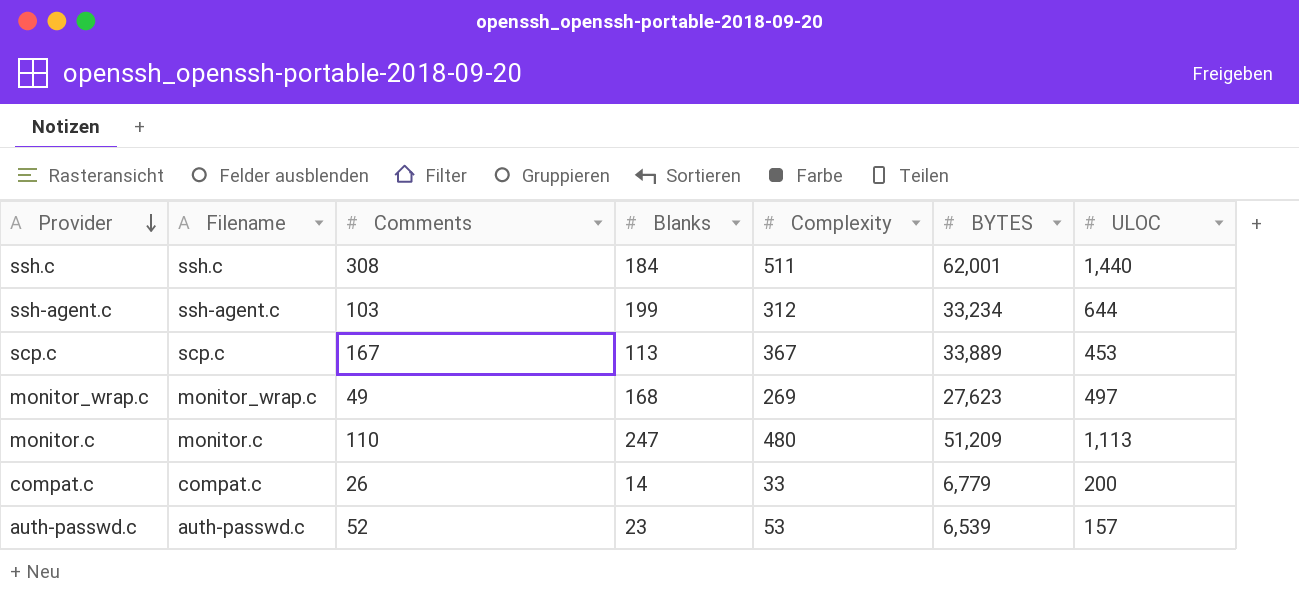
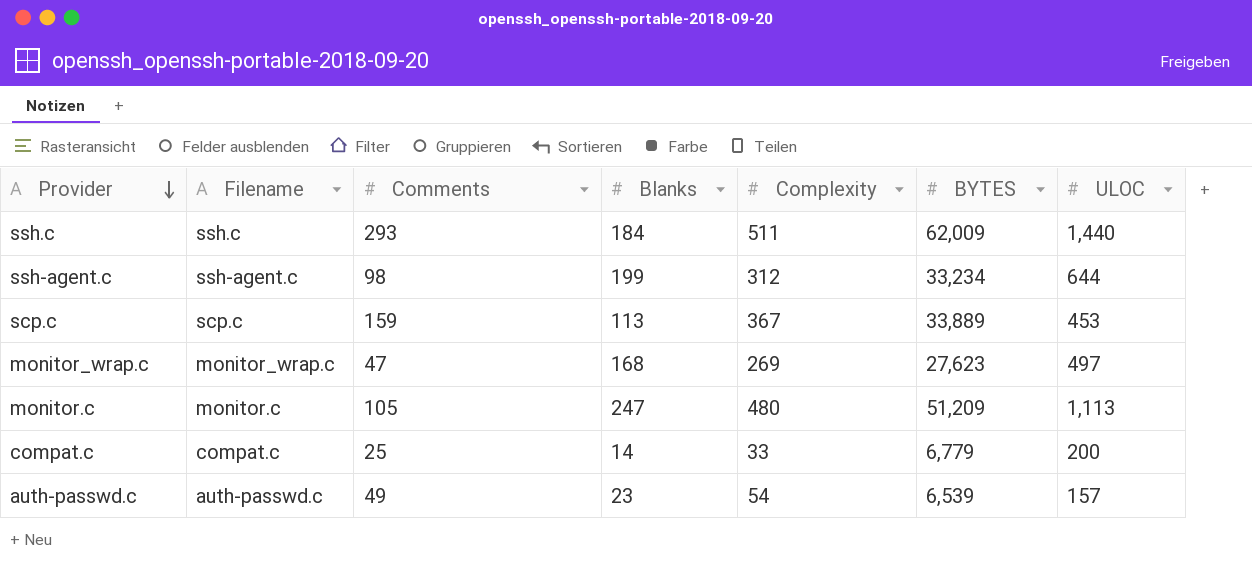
ssh.c | Comments: 308 -> 293
ssh.c | BYTES: 62,001 -> 62,009
ssh-agent.c | Comments: 103 -> 98
scp.c | Comments: 167 -> 159
monitor_wrap.c | Comments: 49 -> 47
monitor.c | Comments: 110 -> 105
compat.c | Comments: 26 -> 25
auth-passwd.c | Comments: 52 -> 49
auth-passwd.c | Complexity: 53 -> 54

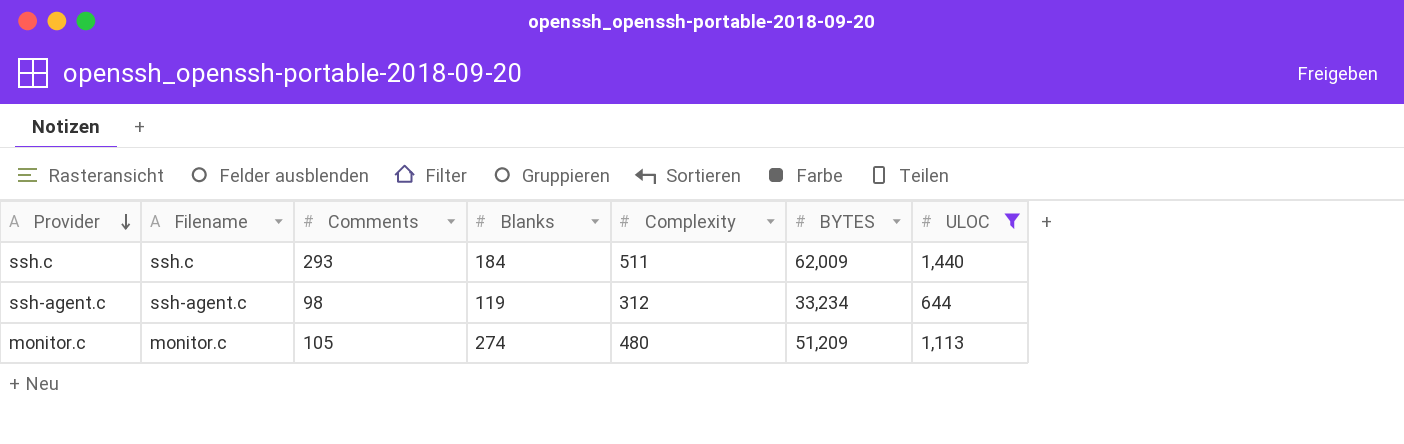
filter: none -> ULOC >= 644
ssh-agent.c | Blanks: 199 -> 119
monitor.c | Blanks: 247 -> 274

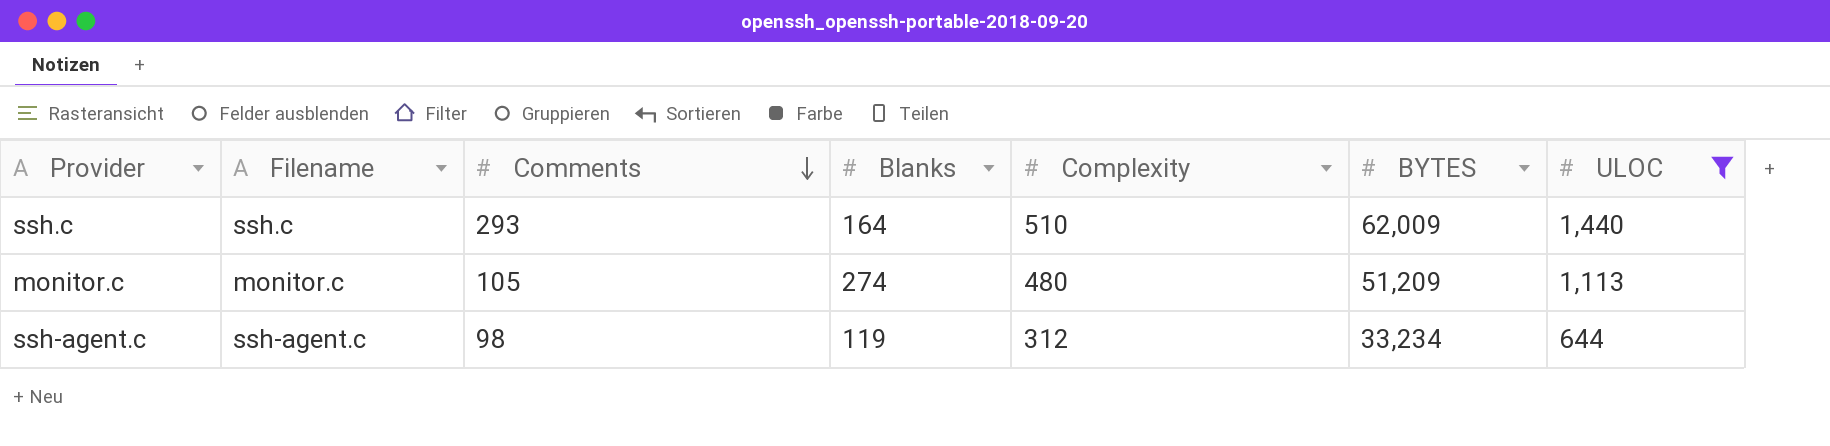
row order: Provider descending -> Comments descending
ssh.c | Blanks: 184 -> 164
ssh.c | Complexity: 511 -> 510

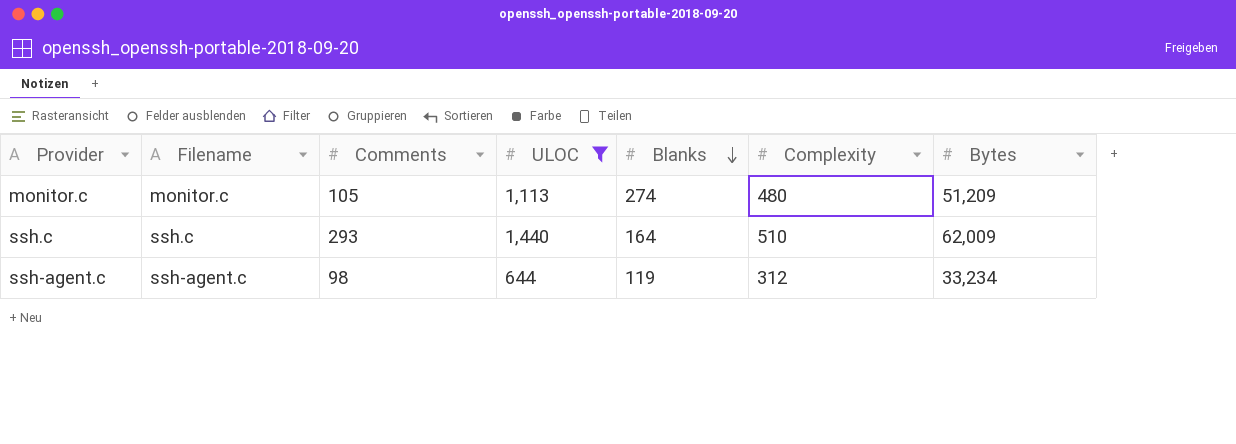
row order: Comments descending -> Blanks descending
column ULOC | position: 7 -> 4
column name: BYTES -> Bytes

